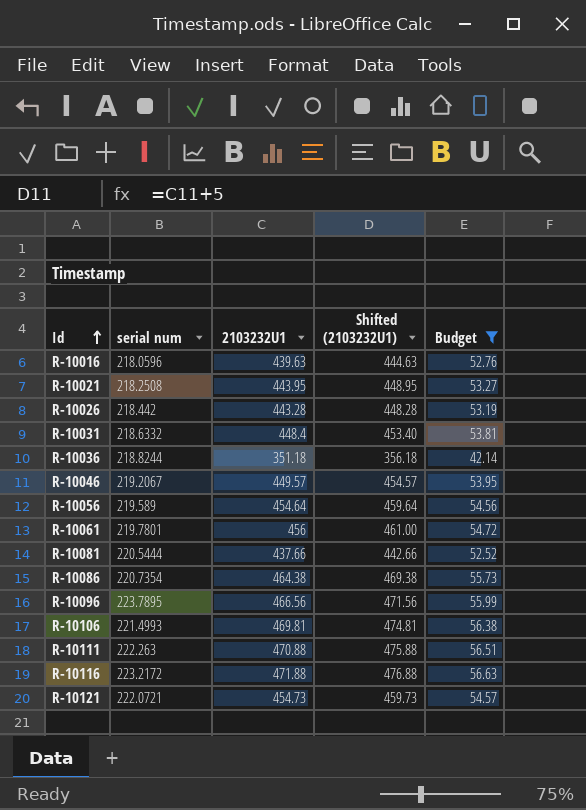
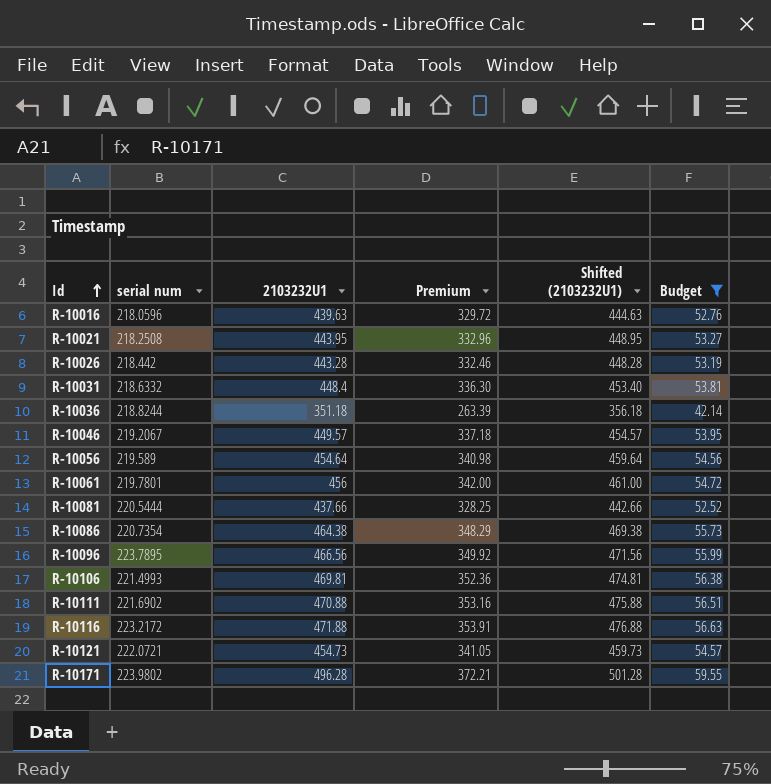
column Premium | formula: none -> [2103232U1] * 0.75
R-10111 | serial num: 222.263 -> 221.6902
row R-10171: none -> 223.9802 | 496.28 | 372.21 | 501.28 | 59.55

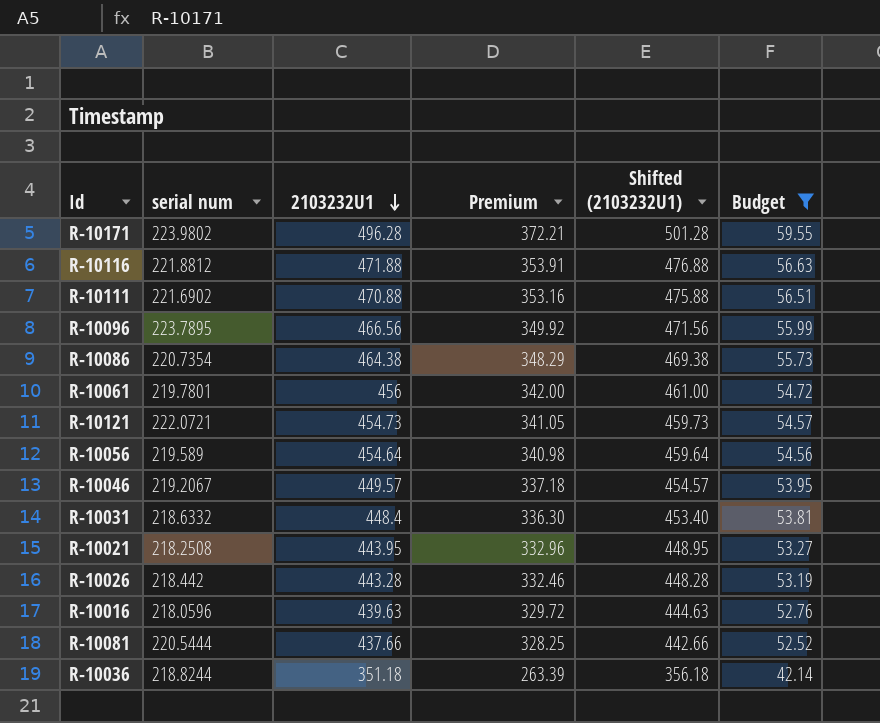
row order: Id ascending -> 2103232U1 descending
row R-10106: 221.4993 | 469.81 | 352.36 | 474.81 | 56.38 -> none
R-10116 | serial num: 223.2172 -> 221.8812

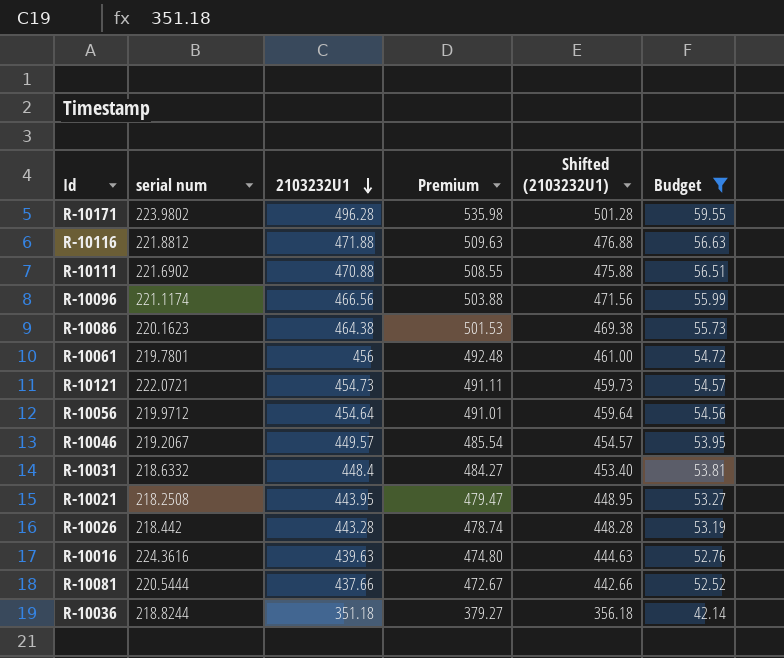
column Premium | formula: [2103232U1] * 0.75 -> [2103232U1] * 1.08
R-10096 | serial num: 223.7895 -> 221.1174
R-10086 | serial num: 220.7354 -> 220.1623
R-10056 | serial num: 219.589 -> 219.9712
R-10016 | serial num: 218.0596 -> 224.3616

